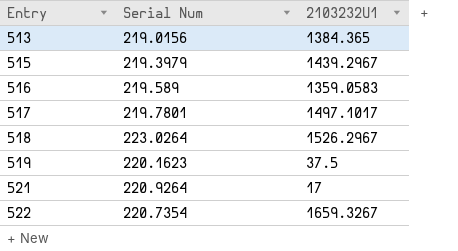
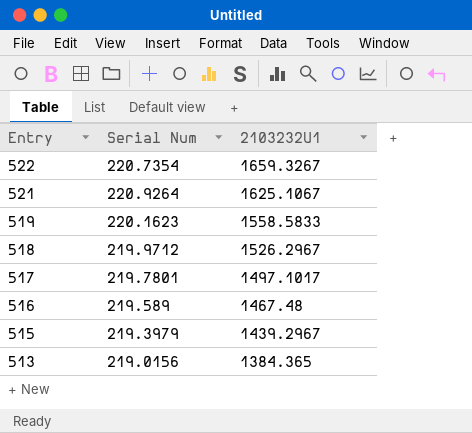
row order: Entry ascending -> Entry descending
521 | 2103232U1: 17 -> 1625.1067
519 | 2103232U1: 37.5 -> 1558.5833
518 | Serial Num: 223.0264 -> 219.9712
516 | 2103232U1: 1359.0583 -> 1467.48

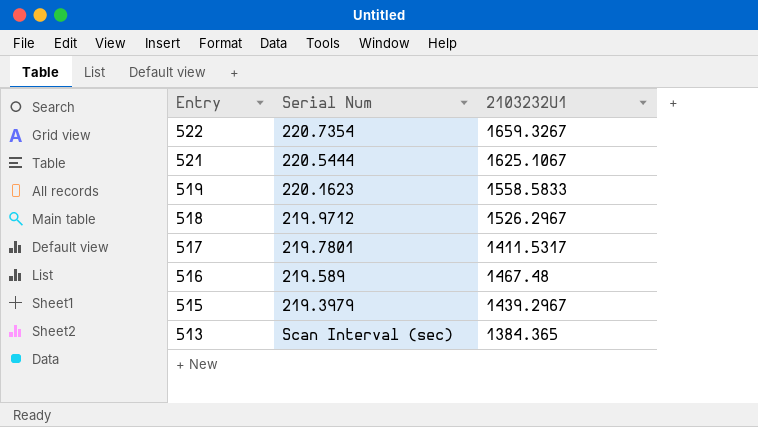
521 | Serial Num: 220.9264 -> 220.5444
517 | 2103232U1: 1497.1017 -> 1411.5317
513 | Serial Num: 219.0156 -> Scan Interval (sec)

